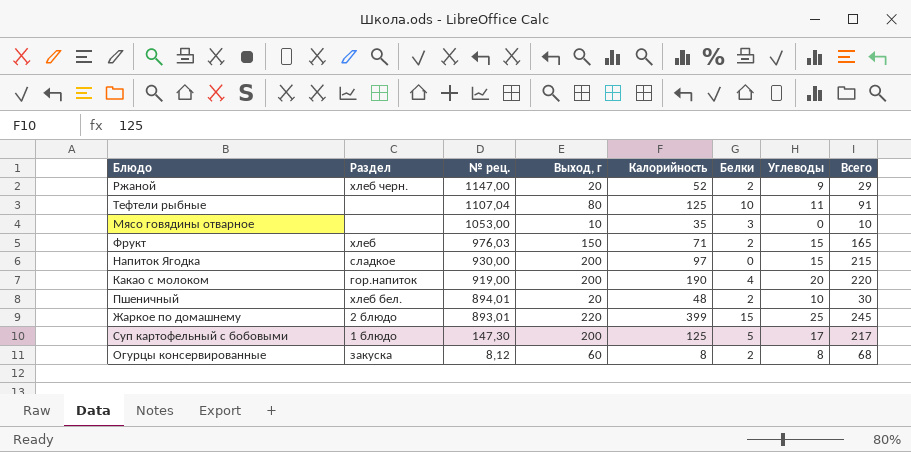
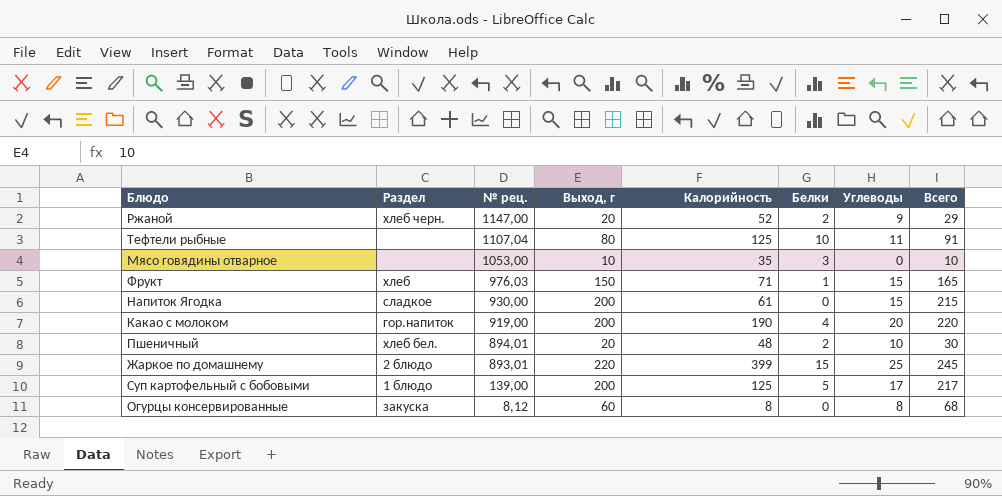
Фрукт | Белки: 2 -> 1
Напиток Ягодка | Калорийность: 97 -> 61
Суп картофельный с бобовыми | № рец.: 147,30 -> 139,00
Огурцы консервированные | Белки: 2 -> 0

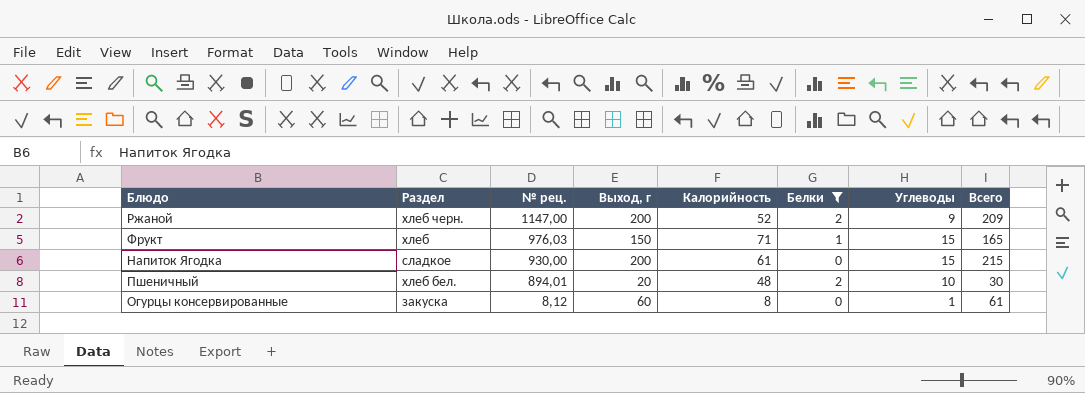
filter: none -> Белки <= 2
Ржаной | Выход, г: 20 -> 200
Ржаной | Всего: 29 -> 209
Огурцы консервированные | Углеводы: 8 -> 1
Огурцы консервированные | Всего: 68 -> 61

